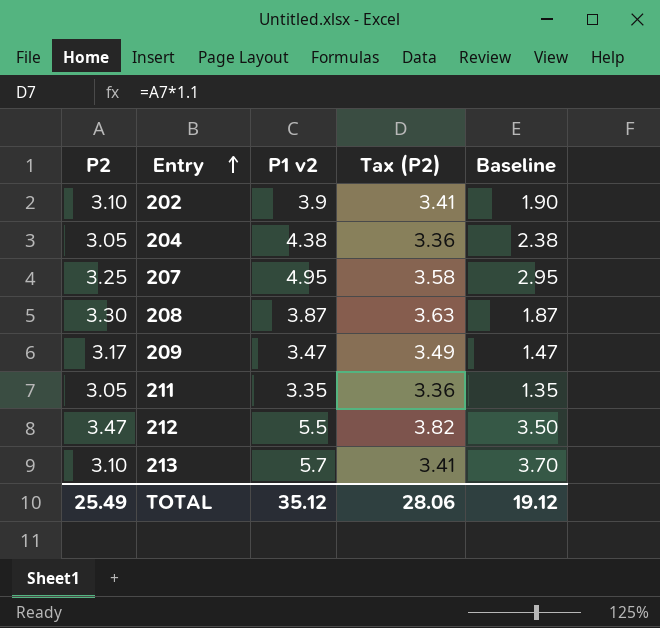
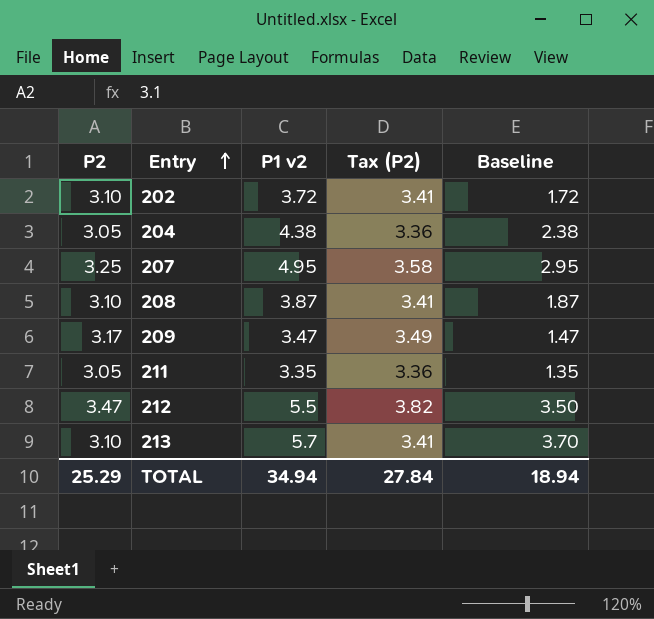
202 | P1 v2: 3.9 -> 3.72
202 | Baseline: 1.90 -> 1.72
208 | P2: 3.30 -> 3.10
208 | Tax (P2): 3.63 -> 3.41
TOTAL | P2: 25.49 -> 25.29
TOTAL | P1 v2: 35.12 -> 34.94
TOTAL | Tax (P2): 28.06 -> 27.84
TOTAL | Baseline: 19.12 -> 18.94

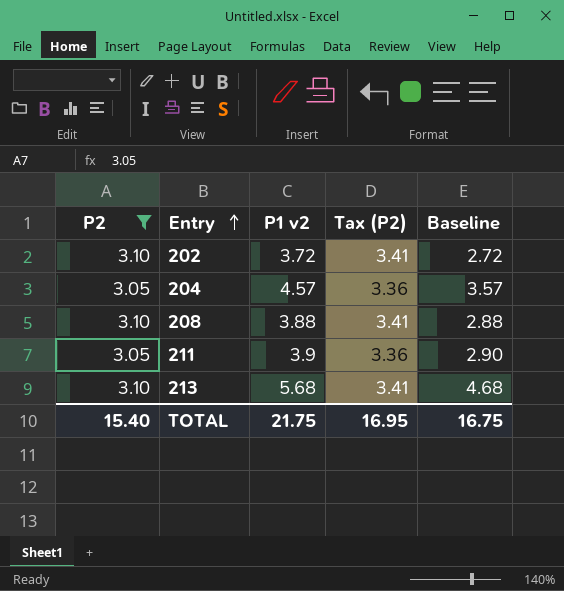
filter: none -> P2 <= 3.10
column Baseline | formula: [P1 v2] - 2 -> [P1 v2] - 1
204 | P1 v2: 4.38 -> 4.57
208 | P1 v2: 3.87 -> 3.88
211 | P1 v2: 3.35 -> 3.9
213 | P1 v2: 5.7 -> 5.68
TOTAL | P2: 25.29 -> 15.40
TOTAL | P1 v2: 34.94 -> 21.75
TOTAL | Tax (P2): 27.84 -> 16.95
TOTAL | Baseline: 18.94 -> 16.75

